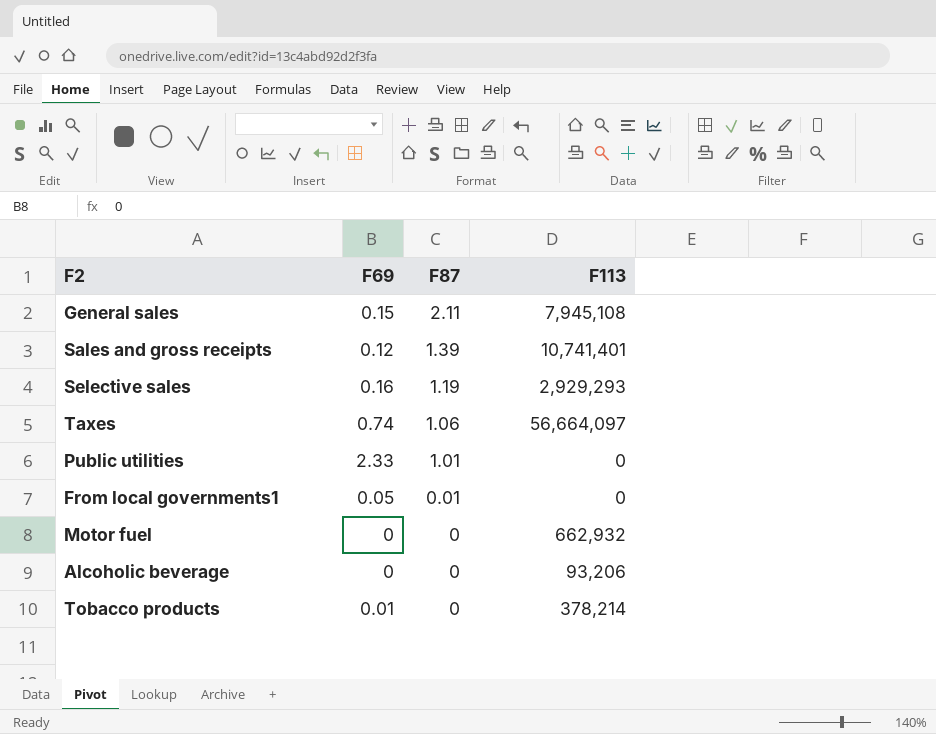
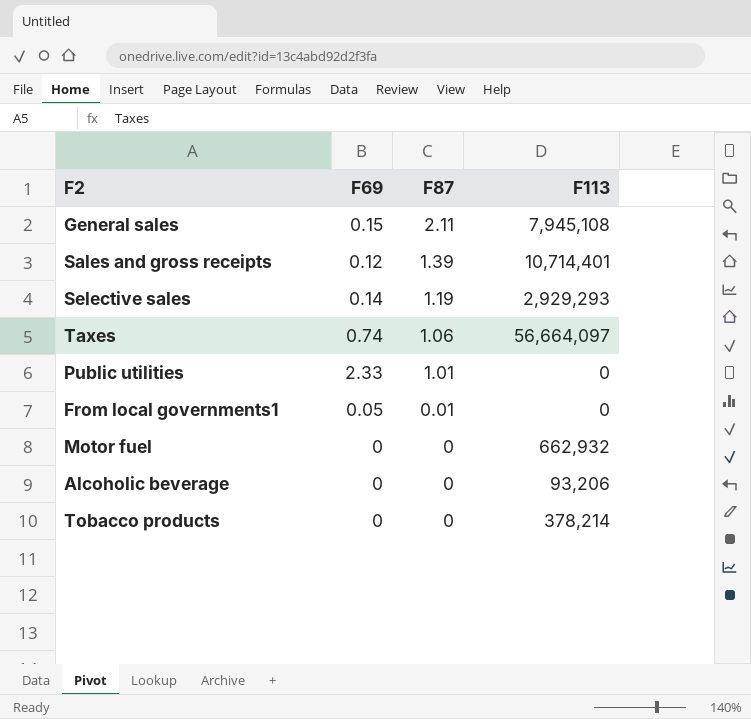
Sales and gross receipts | F113: 10,741,401 -> 10,714,401
Selective sales | F69: 0.16 -> 0.14
Tobacco products | F69: 0.01 -> 0

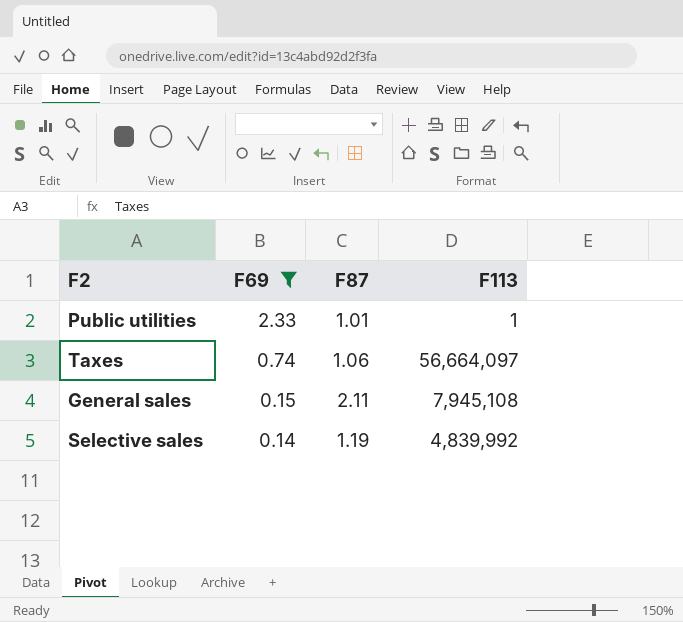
filter: none -> F69 >= 0.14
row order: F87 descending -> F69 descending
Public utilities | F113: 0 -> 1
Selective sales | F113: 2,929,293 -> 4,839,992

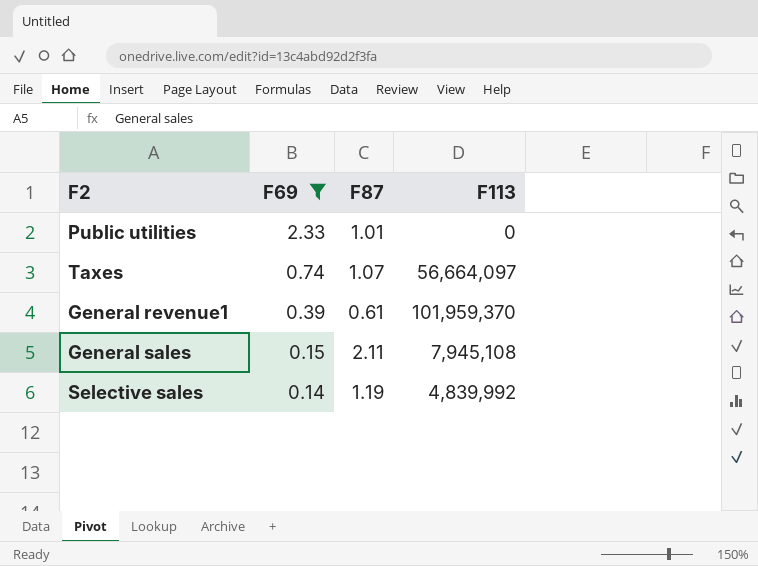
Public utilities | F113: 1 -> 0
Taxes | F87: 1.06 -> 1.07
row General revenue1: none -> 0.39 | 0.61 | 101,959,370

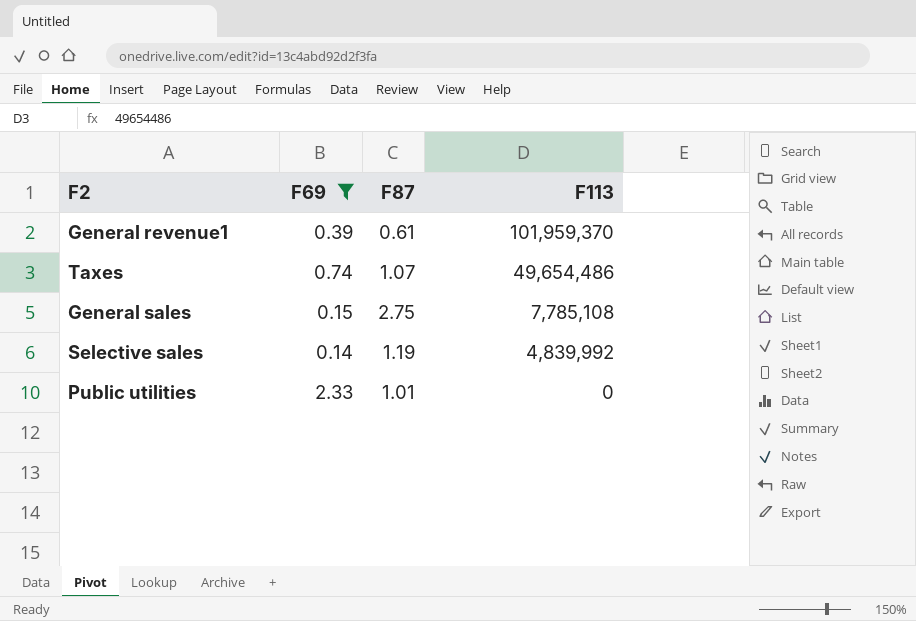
row order: F69 descending -> F113 descending
Taxes | F113: 56,664,097 -> 49,654,486
General sales | F87: 2.11 -> 2.75
General sales | F113: 7,945,108 -> 7,785,108

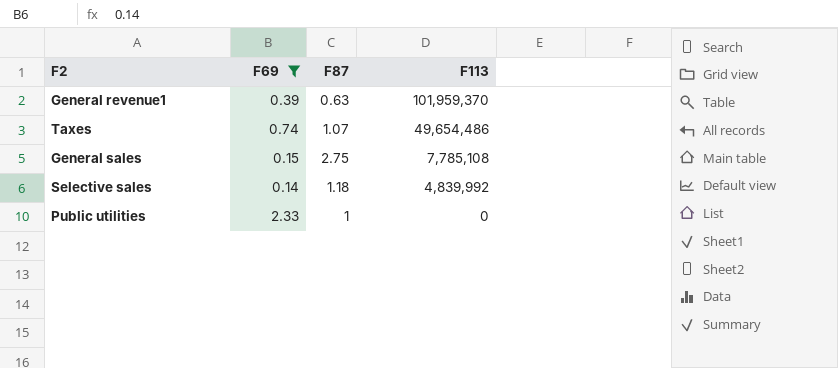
General revenue1 | F87: 0.61 -> 0.63
Selective sales | F87: 1.19 -> 1.18
Public utilities | F87: 1.01 -> 1

